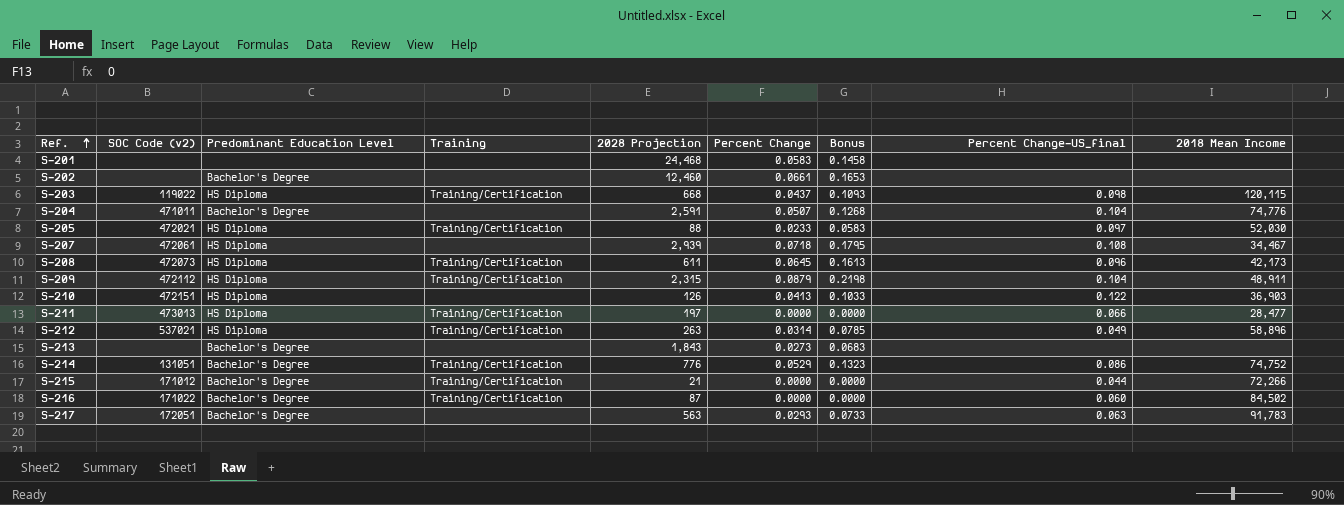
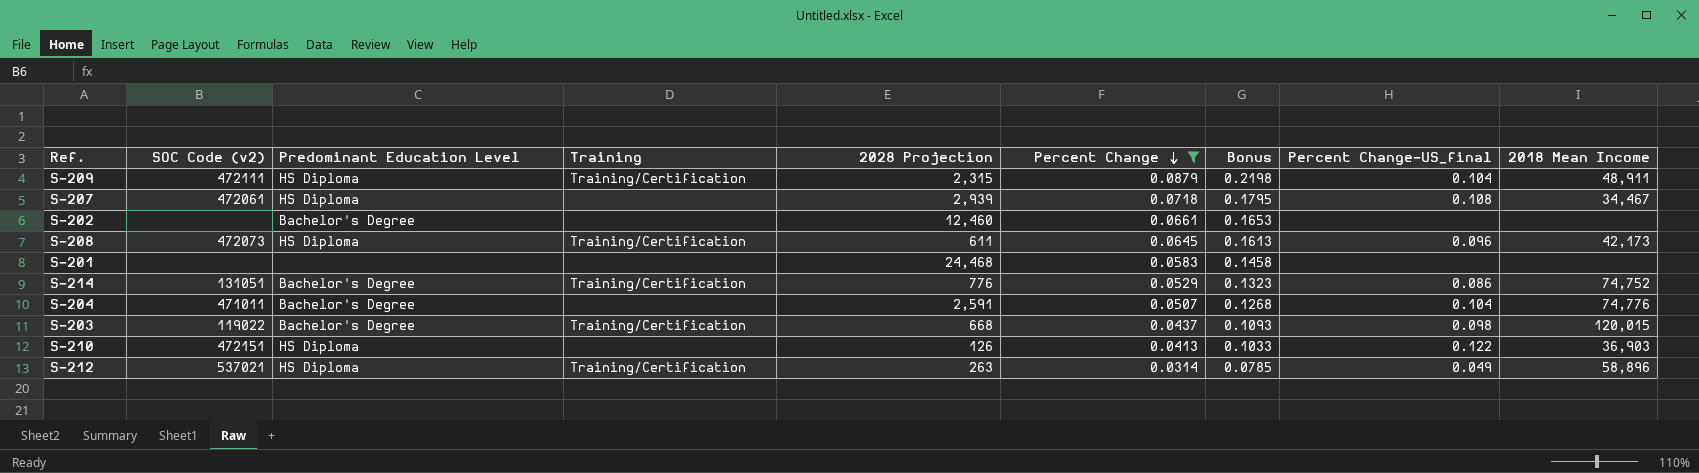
filter: none -> Percent Change >= 0.0314
row order: Ref. ascending -> Percent Change descending
S-209 | SOC Code (v2): 472112 -> 472111
S-203 | Predominant Education Level: HS Diploma -> Bachelor's Degree
S-203 | 2018 Mean Income: 120,115 -> 120,015

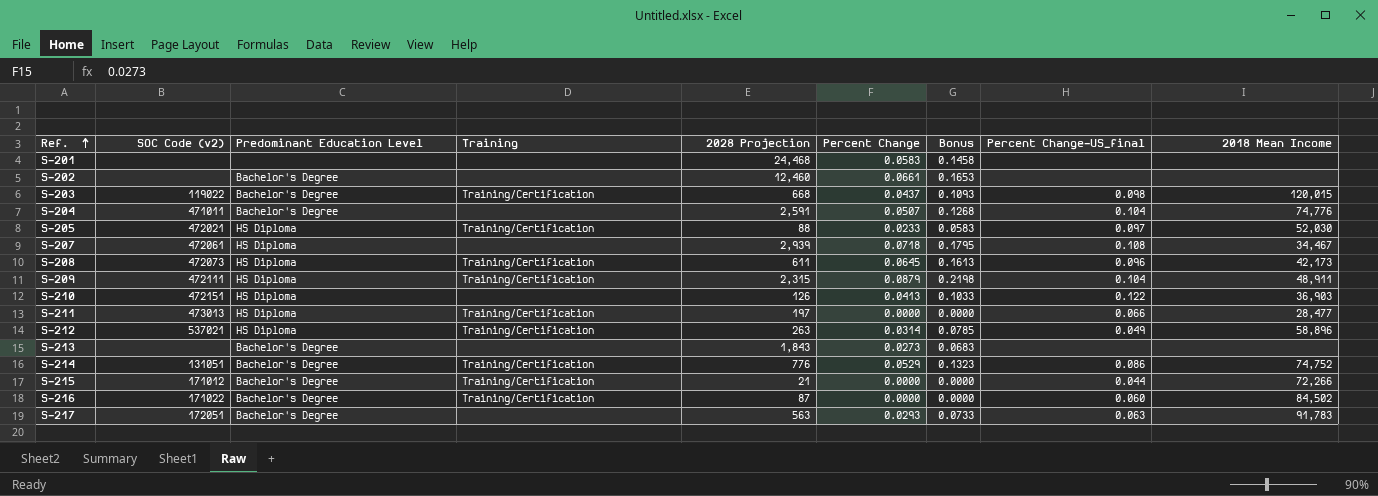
filter: Percent Change >= 0.0314 -> none
row order: Percent Change descending -> Ref. ascending

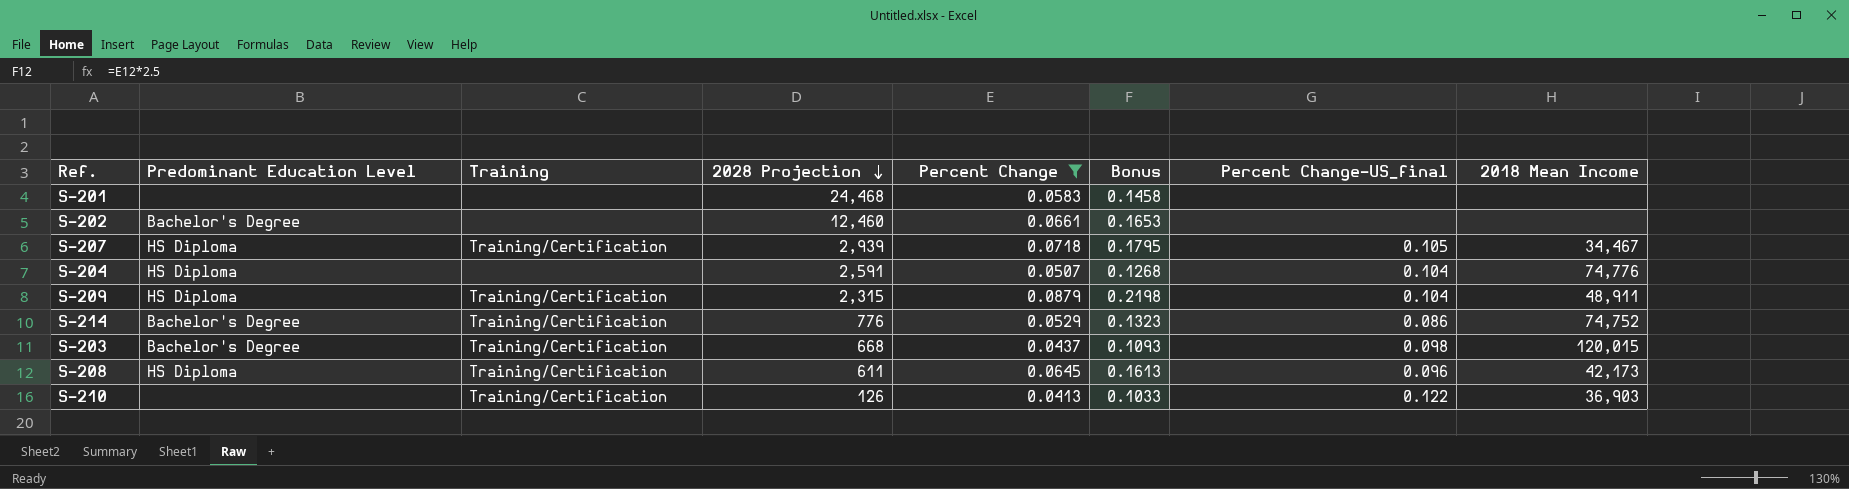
filter: none -> Percent Change >= 0.0413
row order: Ref. ascending -> 2028 Projection descending
column SOC Code (v2) | position: 2 -> none
S-207 | Training: none -> Training/Certification
S-207 | Percent Change-US_final: 0.108 -> 0.105
S-204 | Predominant Education Level: Bachelor's Degree -> HS Diploma
S-210 | Predominant Education Level: HS Diploma -> none
S-210 | Training: none -> Training/Certification

